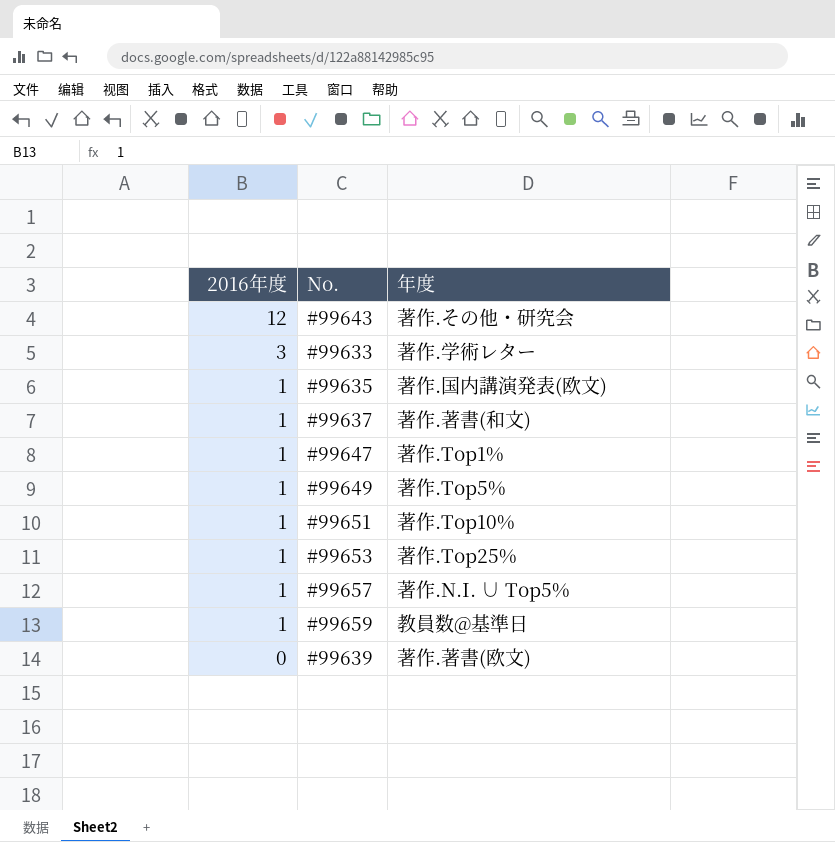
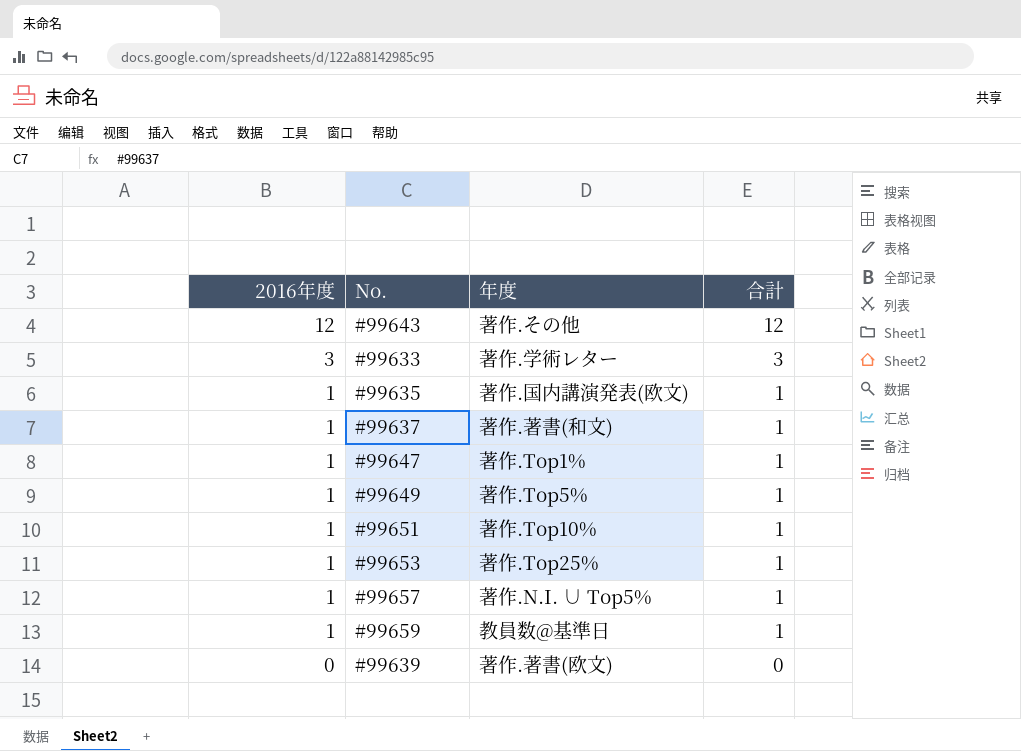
column 合計 | position: none -> 4
#99643 | 年度: 著作.その他・研究会 -> 著作.その他

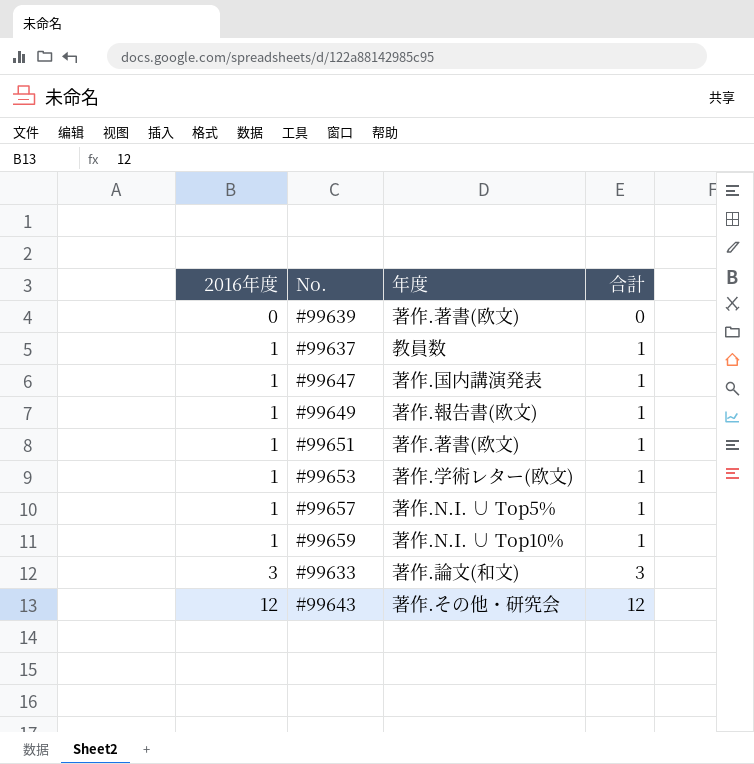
row order: 2016年度 descending -> 2016年度 ascending
row #99635: 1 | 著作.国内講演発表(欧文) | 1 -> none
#99637 | 年度: 著作.著書(和文) -> 教員数
#99647 | 年度: 著作.Top1% -> 著作.国内講演発表
#99649 | 年度: 著作.Top5% -> 著作.報告書(欧文)
#99651 | 年度: 著作.Top10% -> 著作.著書(欧文)
#99653 | 年度: 著作.Top25% -> 著作.学術レター(欧文)
#99659 | 年度: 教員数@基準日 -> 著作.N.I. ∪ Top10%
#99633 | 年度: 著作.学術レター -> 著作.論文(和文)
#99643 | 年度: 著作.その他 -> 著作.その他・研究会

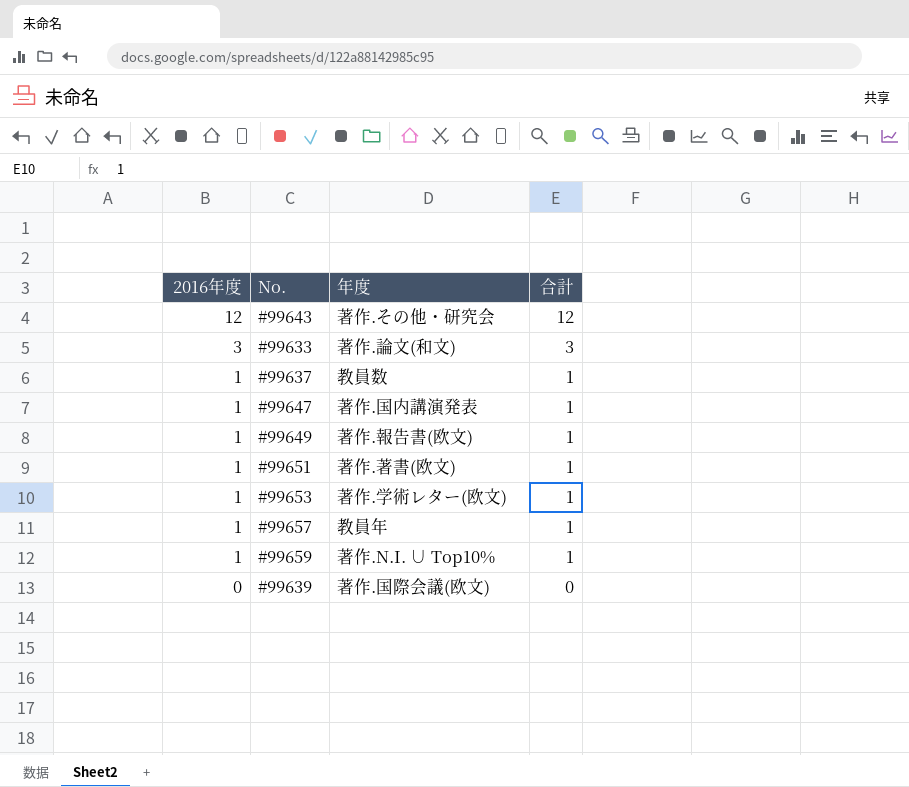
row order: 2016年度 ascending -> 2016年度 descending
#99657 | 年度: 著作.N.I. ∪ Top5% -> 教員年
#99639 | 年度: 著作.著書(欧文) -> 著作.国際会議(欧文)

